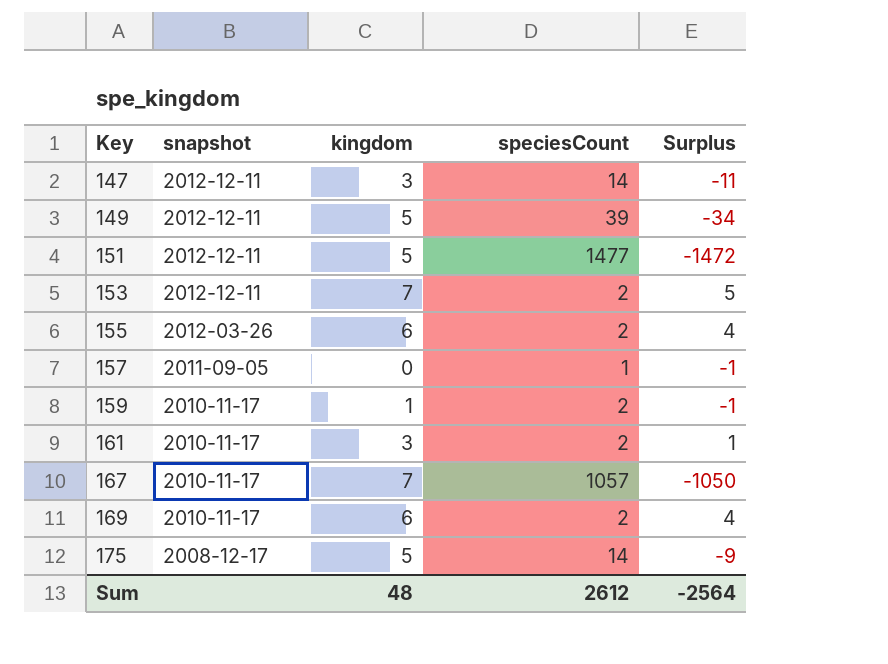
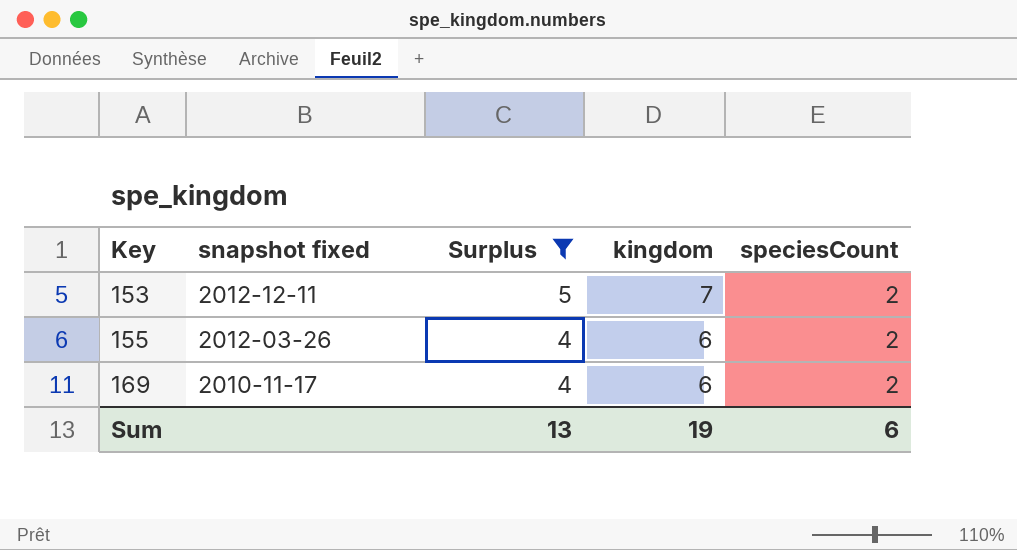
filter: none -> Surplus >= 4
column name: snapshot -> snapshot fixed
column Surplus | position: 5 -> 3
Sum | Surplus: -2564 -> 13
Sum | kingdom: 48 -> 19
Sum | speciesCount: 2612 -> 6

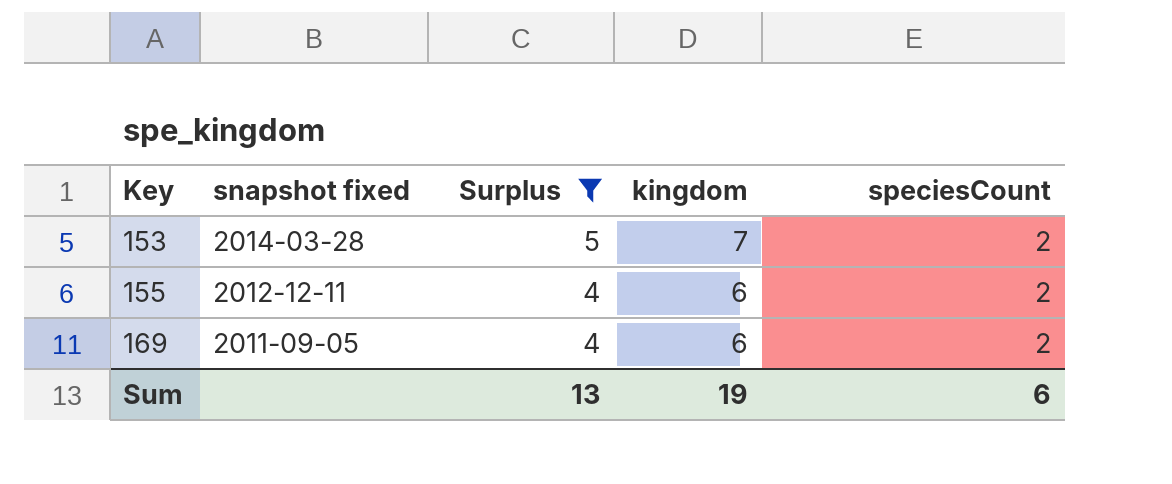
153 | snapshot fixed: 2012-12-11 -> 2014-03-28
155 | snapshot fixed: 2012-03-26 -> 2012-12-11
169 | snapshot fixed: 2010-11-17 -> 2011-09-05

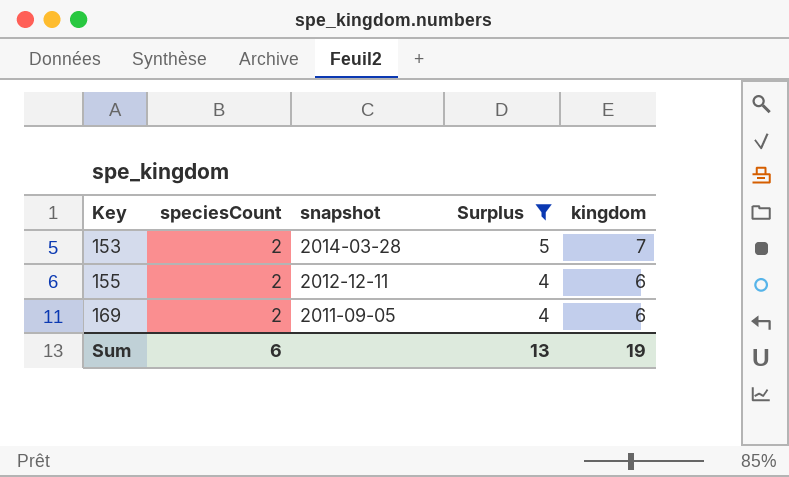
column speciesCount | position: 5 -> 2
column name: snapshot fixed -> snapshot

